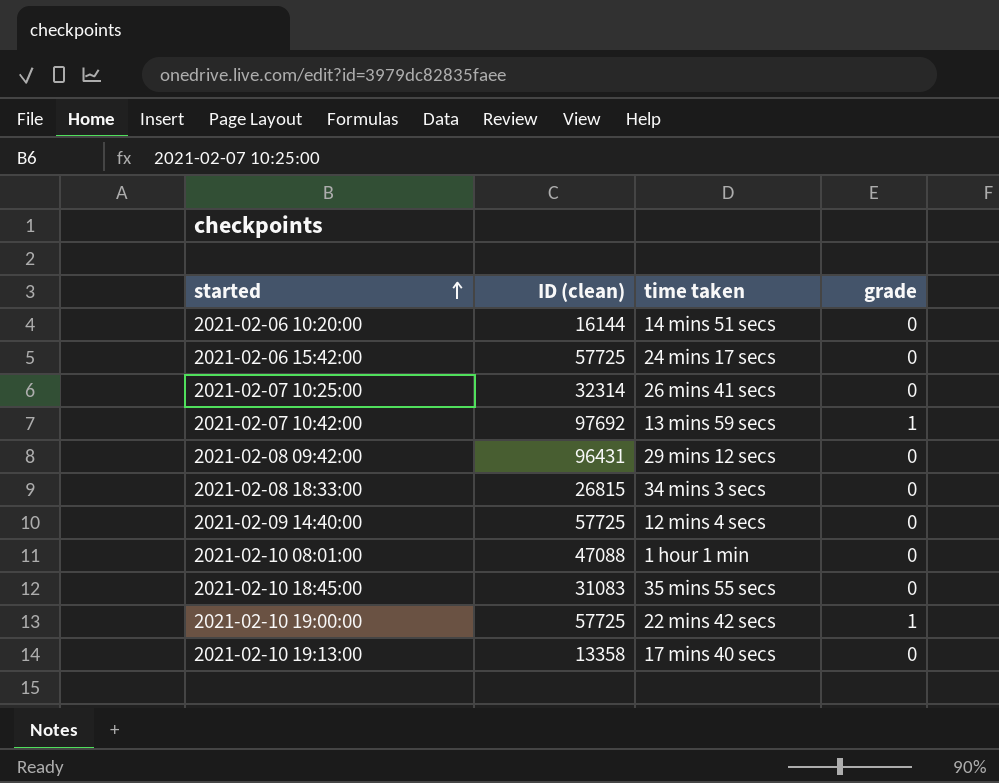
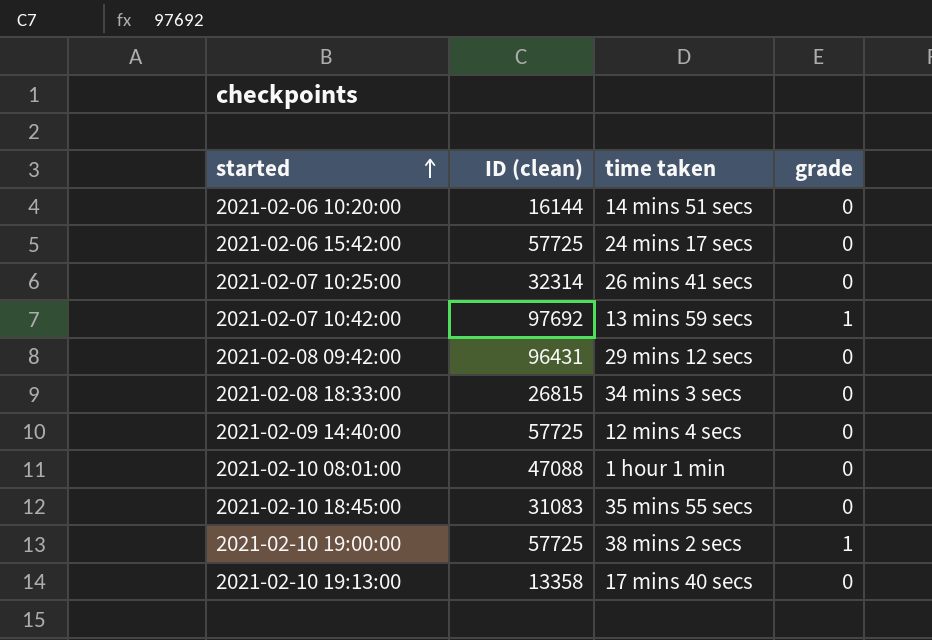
2021-02-10 19:00:00 | time taken: 22 mins 42 secs -> 38 mins 2 secs

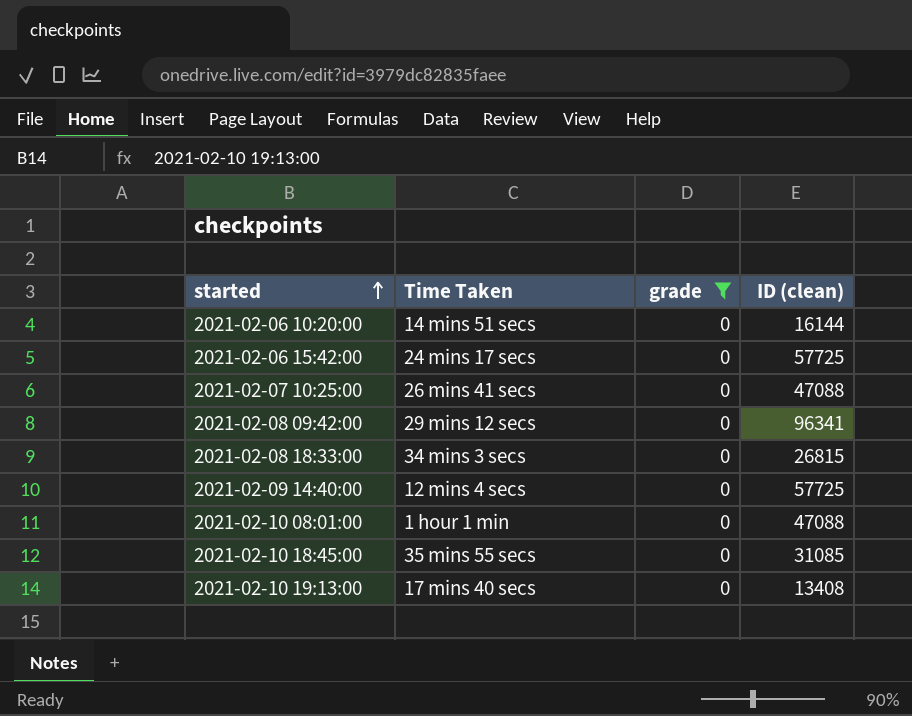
filter: none -> grade = 0
column name: time taken -> Time Taken
column ID (clean) | position: 2 -> 4
2021-02-07 10:25:00 | ID (clean): 32314 -> 47088
2021-02-08 09:42:00 | ID (clean): 96431 -> 96341
2021-02-10 18:45:00 | ID (clean): 31083 -> 31085
2021-02-10 19:13:00 | ID (clean): 13358 -> 13408

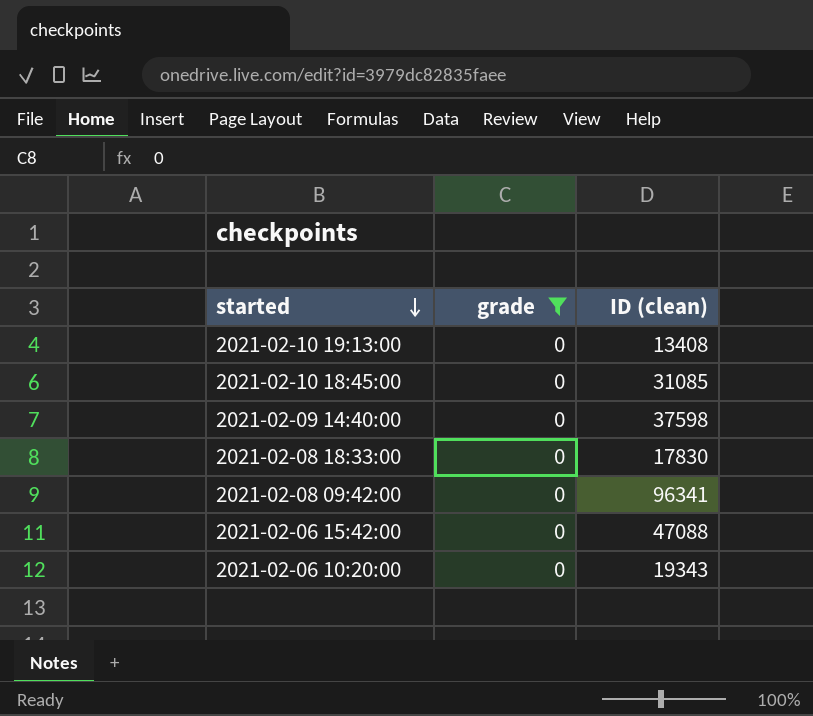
row order: started ascending -> started descending
column Time Taken | position: 2 -> none
row 2021-02-07 10:25:00: 26 mins 41 secs | 0 | 47088 -> none
row 2021-02-10 08:01:00: 1 hour 1 min | 0 | 47088 -> none
2021-02-09 14:40:00 | ID (clean): 57725 -> 37598
2021-02-08 18:33:00 | ID (clean): 26815 -> 17830
2021-02-06 15:42:00 | ID (clean): 57725 -> 47088
2021-02-06 10:20:00 | ID (clean): 16144 -> 19343

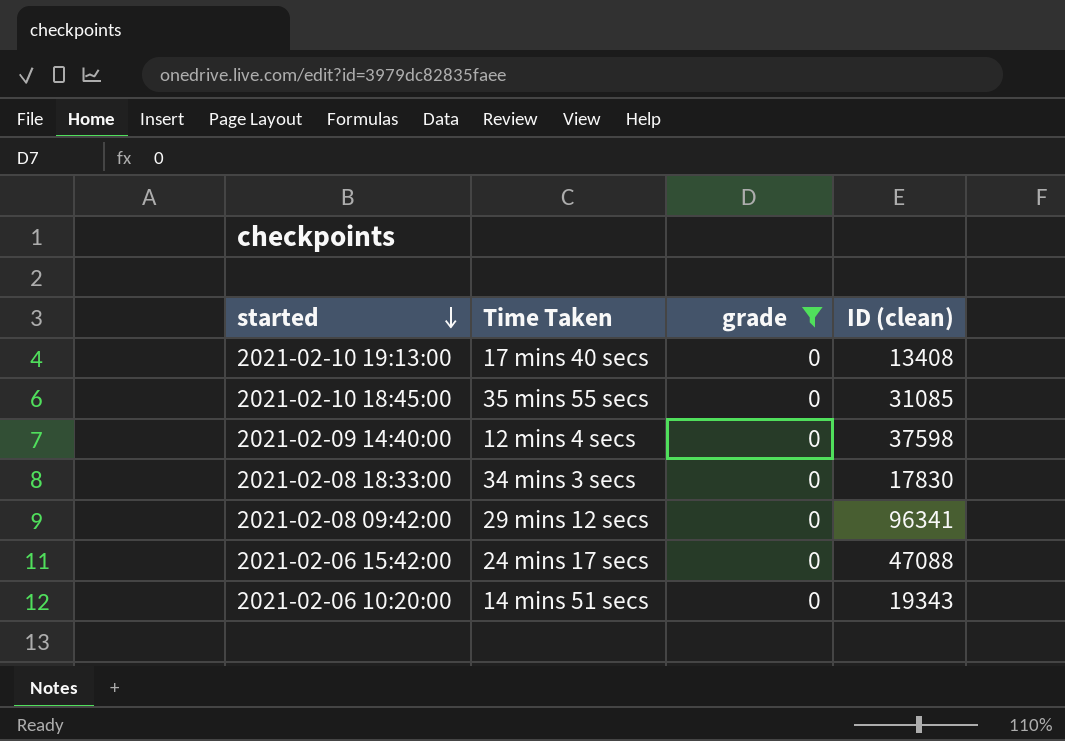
column Time Taken | position: none -> 2

